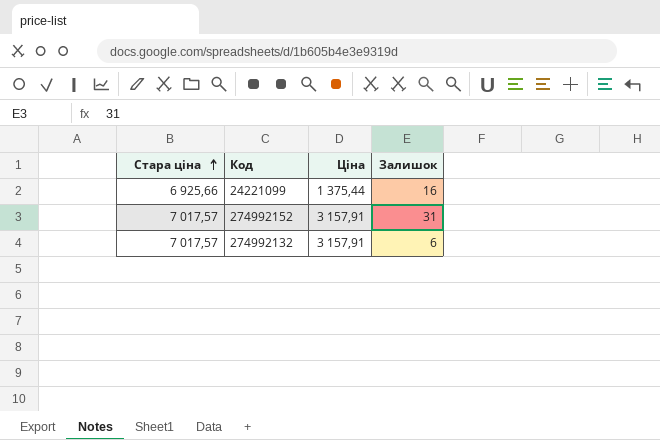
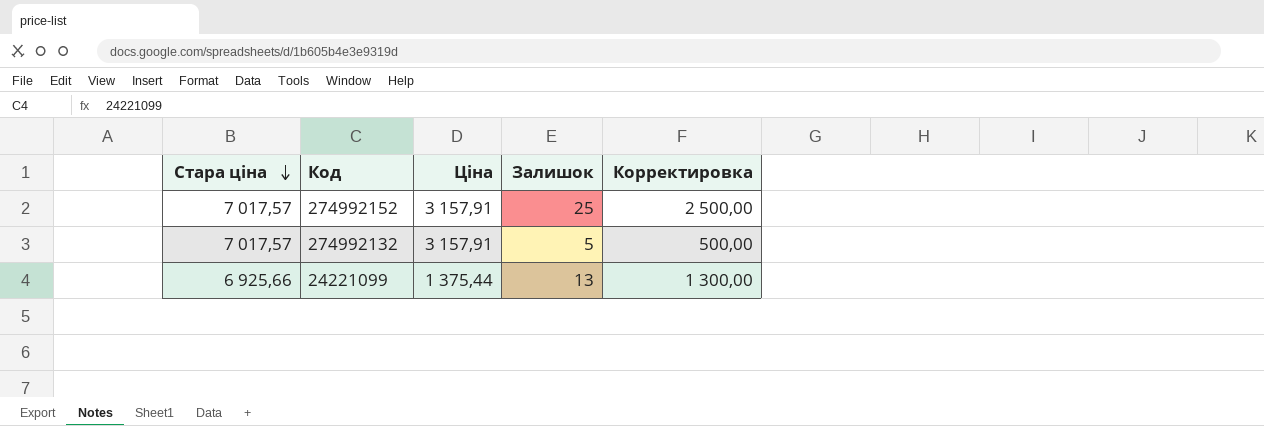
row order: Стара ціна ascending -> Стара ціна descending
column Корректировка | formula: none -> [Залишок] * 100
274992152 | Залишок: 31 -> 25
274992132 | Залишок: 6 -> 5
24221099 | Залишок: 16 -> 13

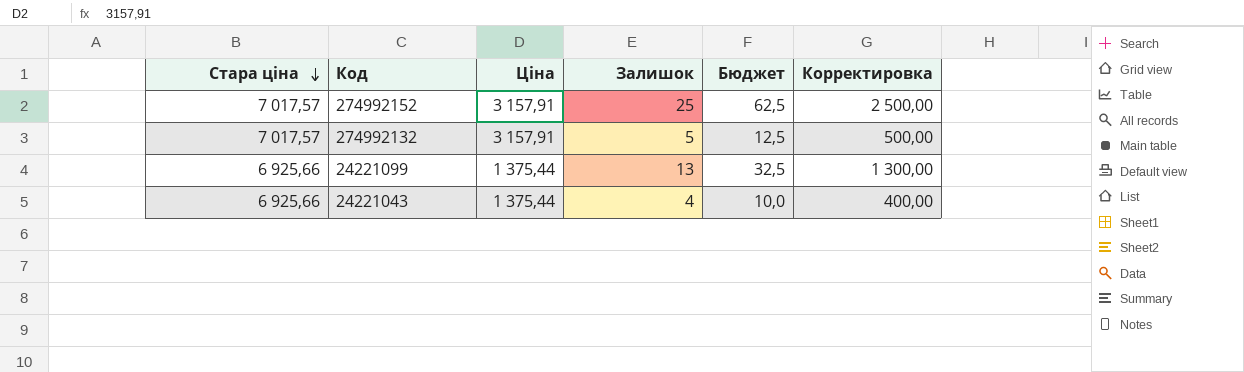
column Бюджет | formula: none -> [Залишок] * 2,5
row 24221043: none -> 6 925,66 | 1 375,44 | 4 | 10,0 | 400,00

